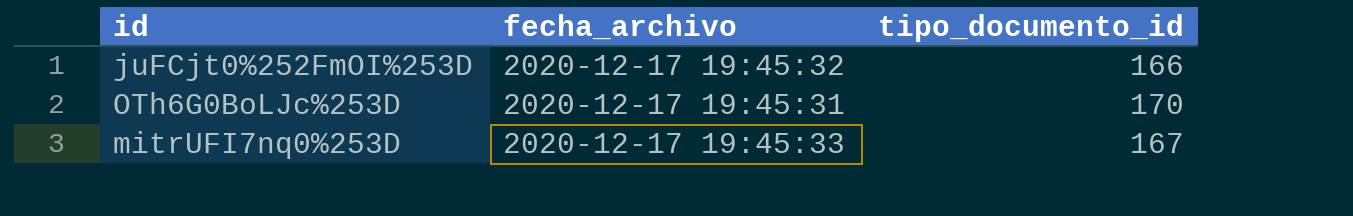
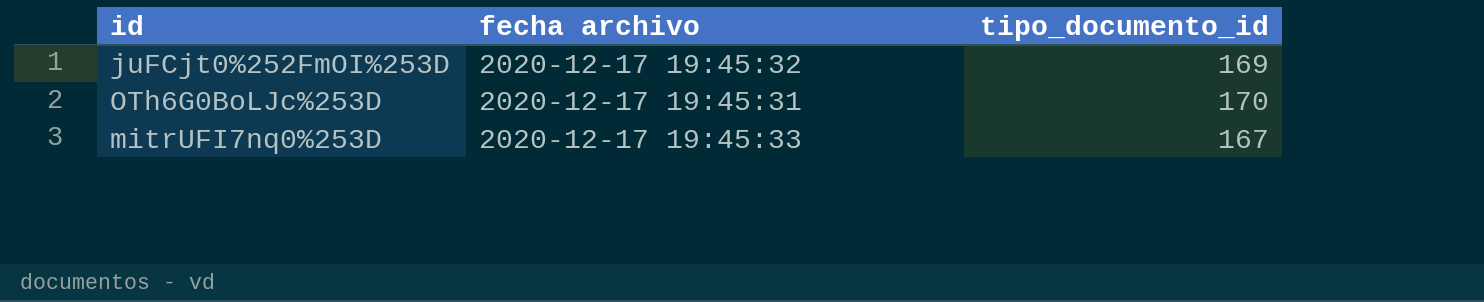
column name: fecha_archivo -> fecha archivo
juFCjt0%252FmOI%253D | tipo_documento_id: 166 -> 169

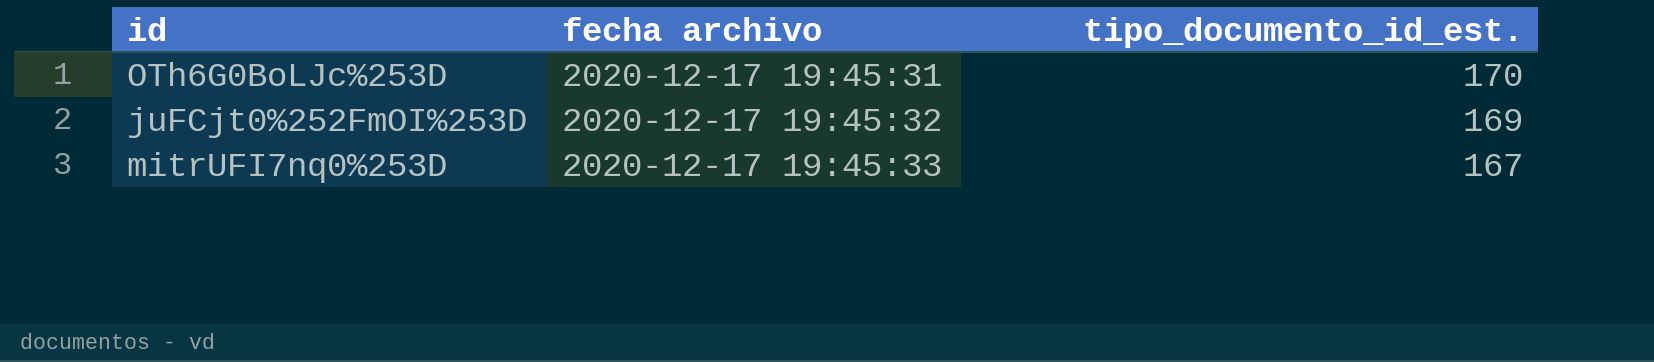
row order: none -> fecha archivo ascending
column name: tipo_documento_id -> tipo_documento_id_est.

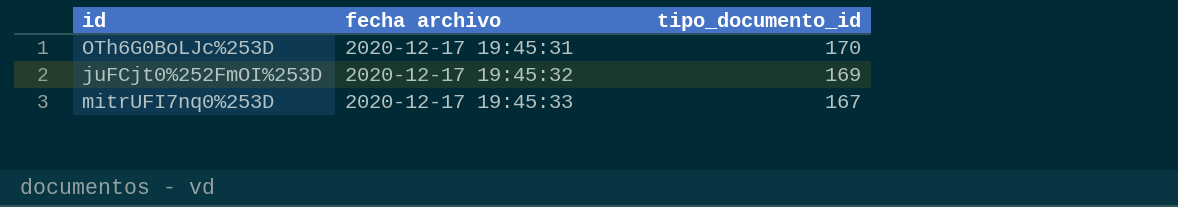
column name: tipo_documento_id_est. -> tipo_documento_id

